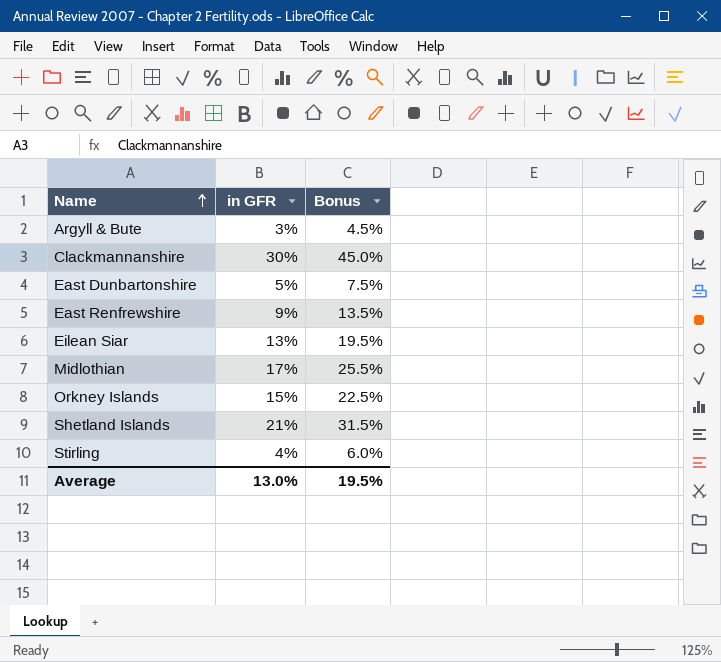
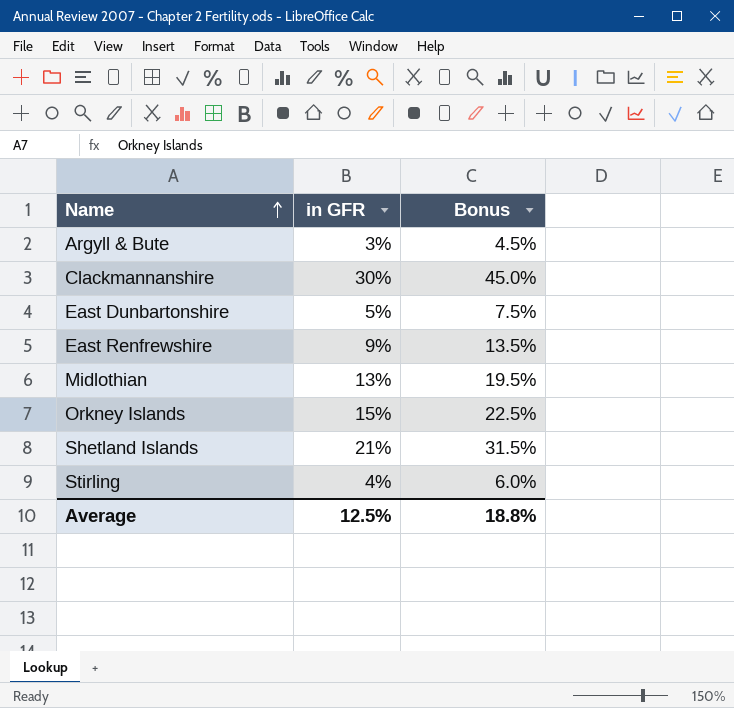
row Eilean Siar: 13% | 19.5% -> none
Midlothian | in GFR: 17% -> 13%
Midlothian | Bonus: 25.5% -> 19.5%
Average | in GFR: 13.0% -> 12.5%
Average | Bonus: 19.5% -> 18.8%

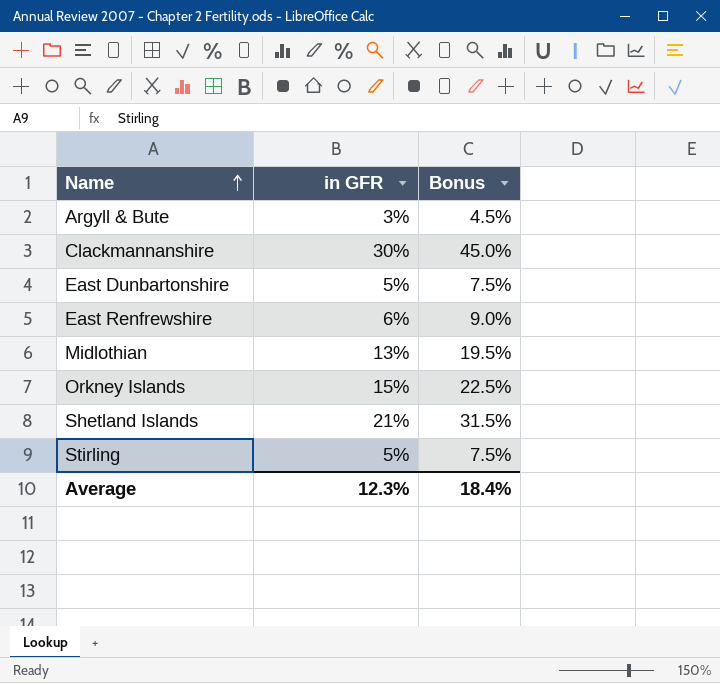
East Renfrewshire | in GFR: 9% -> 6%
East Renfrewshire | Bonus: 13.5% -> 9.0%
Stirling | in GFR: 4% -> 5%
Stirling | Bonus: 6.0% -> 7.5%
Average | in GFR: 12.5% -> 12.3%
Average | Bonus: 18.8% -> 18.4%

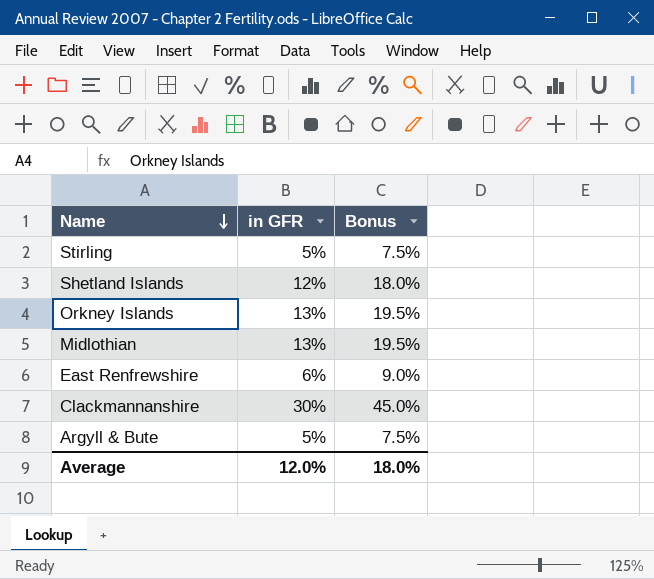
row order: Name ascending -> Name descending
row East Dunbartonshire: 5% | 7.5% -> none
Shetland Islands | in GFR: 21% -> 12%
Shetland Islands | Bonus: 31.5% -> 18.0%
Orkney Islands | in GFR: 15% -> 13%
Orkney Islands | Bonus: 22.5% -> 19.5%
Argyll & Bute | in GFR: 3% -> 5%
Argyll & Bute | Bonus: 4.5% -> 7.5%
Average | in GFR: 12.3% -> 12.0%
Average | Bonus: 18.4% -> 18.0%

